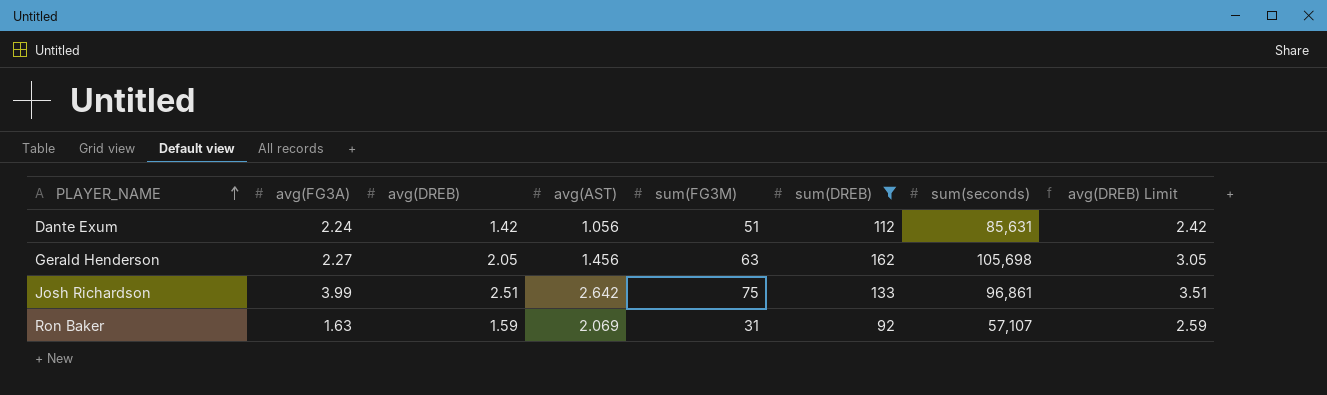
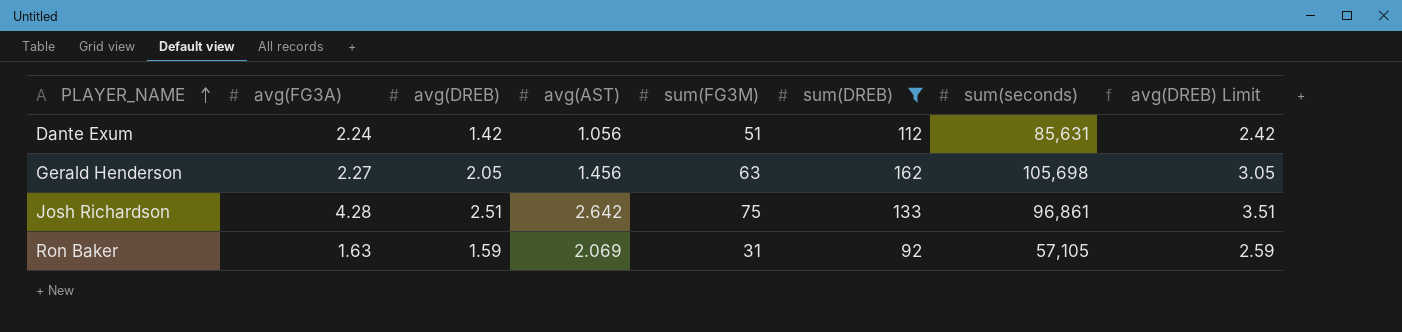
Josh Richardson | avg(FG3A): 3.99 -> 4.28
Ron Baker | sum(seconds): 57,107 -> 57,105

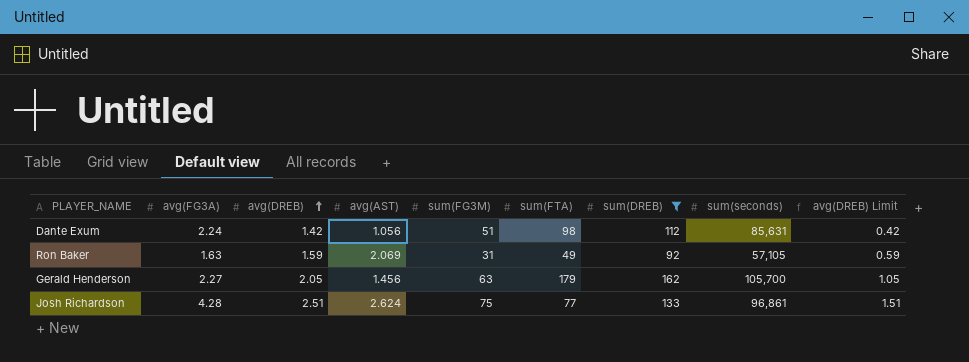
row order: PLAYER_NAME ascending -> avg(DREB) ascending
column sum(FTA) | position: none -> 6
column avg(DREB) Limit | formula: [avg(DREB)] + 1 -> [avg(DREB)] - 1
Gerald Henderson | sum(seconds): 105,698 -> 105,700
Josh Richardson | avg(AST): 2.642 -> 2.624

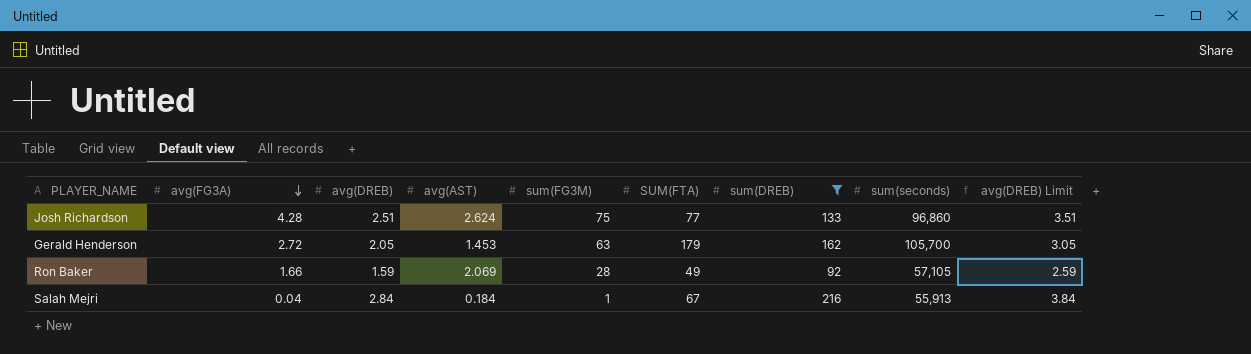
row order: avg(DREB) ascending -> avg(FG3A) descending
column name: sum(FTA) -> SUM(FTA)
column avg(DREB) Limit | formula: [avg(DREB)] - 1 -> [avg(DREB)] + 1
row Dante Exum: 2.24 | 1.42 | 1.056 | 51 | 98 | 112 | 85,631 | 0.42 -> none
Josh Richardson | sum(seconds): 96,861 -> 96,860
Gerald Henderson | avg(FG3A): 2.27 -> 2.72
Gerald Henderson | avg(AST): 1.456 -> 1.453
Ron Baker | avg(FG3A): 1.63 -> 1.66
Ron Baker | sum(FG3M): 31 -> 28
row Salah Mejri: none -> 0.04 | 2.84 | 0.184 | 1 | 67 | 216 | 55,913 | 3.84

